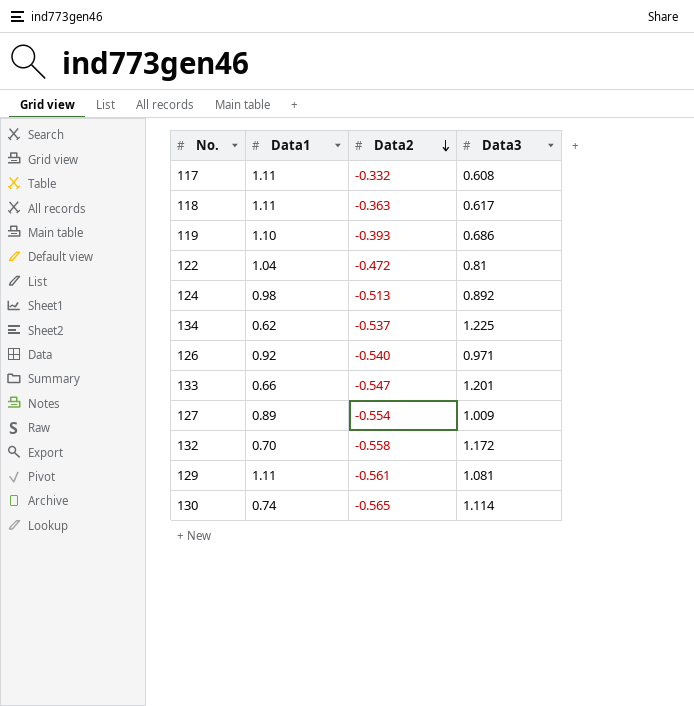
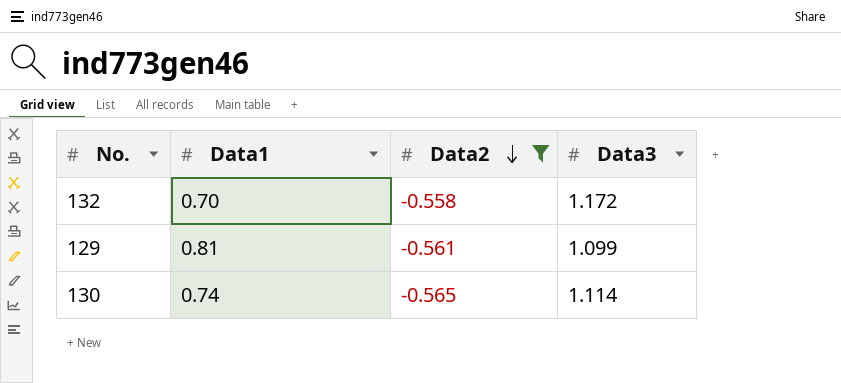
filter: none -> Data2 <= -0.558
129 | Data1: 1.11 -> 0.81
129 | Data3: 1.081 -> 1.099

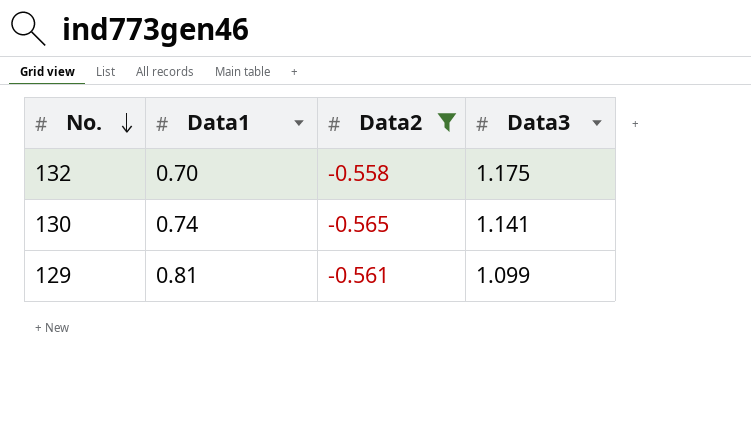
row order: Data2 descending -> No. descending
132 | Data3: 1.172 -> 1.175
130 | Data3: 1.114 -> 1.141

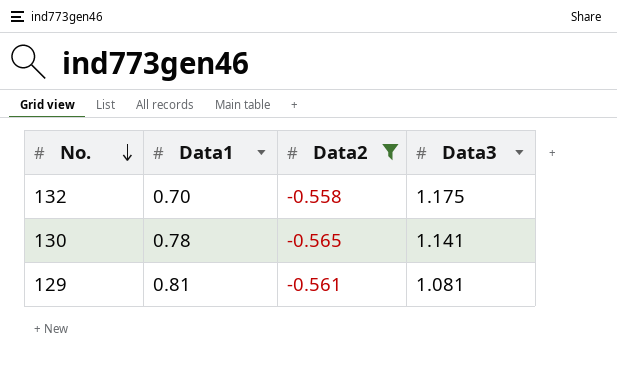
130 | Data1: 0.74 -> 0.78
129 | Data3: 1.099 -> 1.081

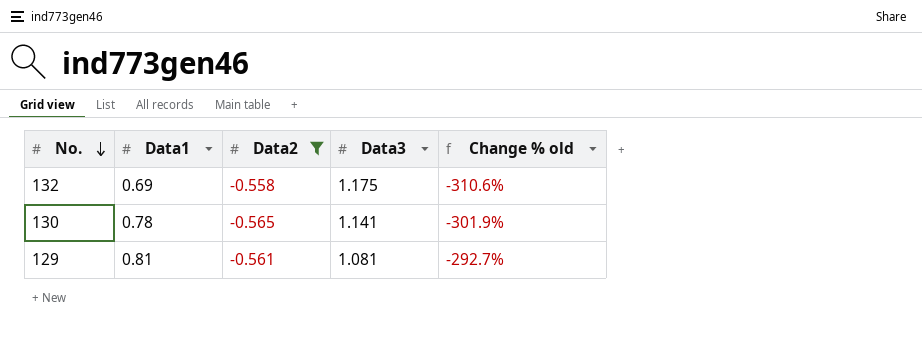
column Change % old | formula: none -> ([Data3] - [Data2]) / [Data2]
132 | Data1: 0.70 -> 0.69

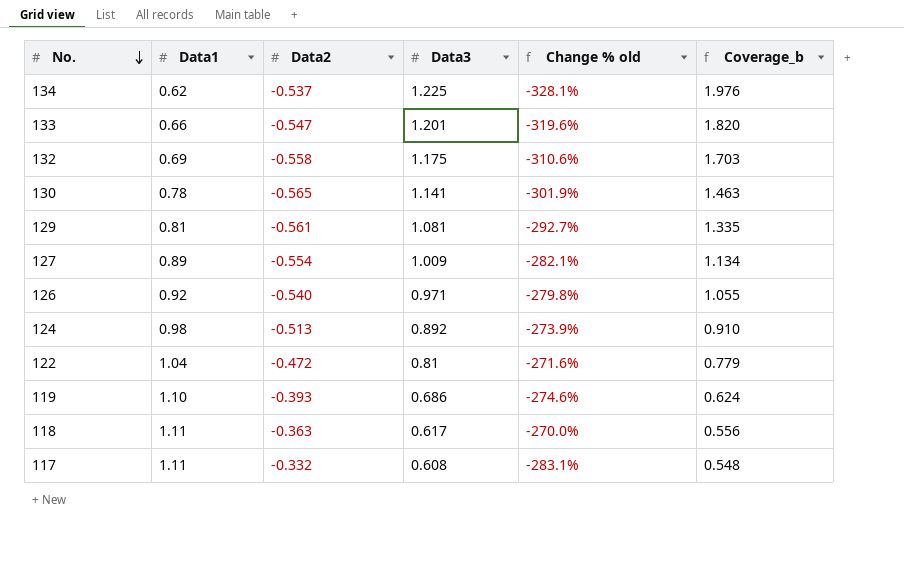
filter: Data2 <= -0.558 -> none
column Coverage_b | formula: none -> [Data3] / [Data1]

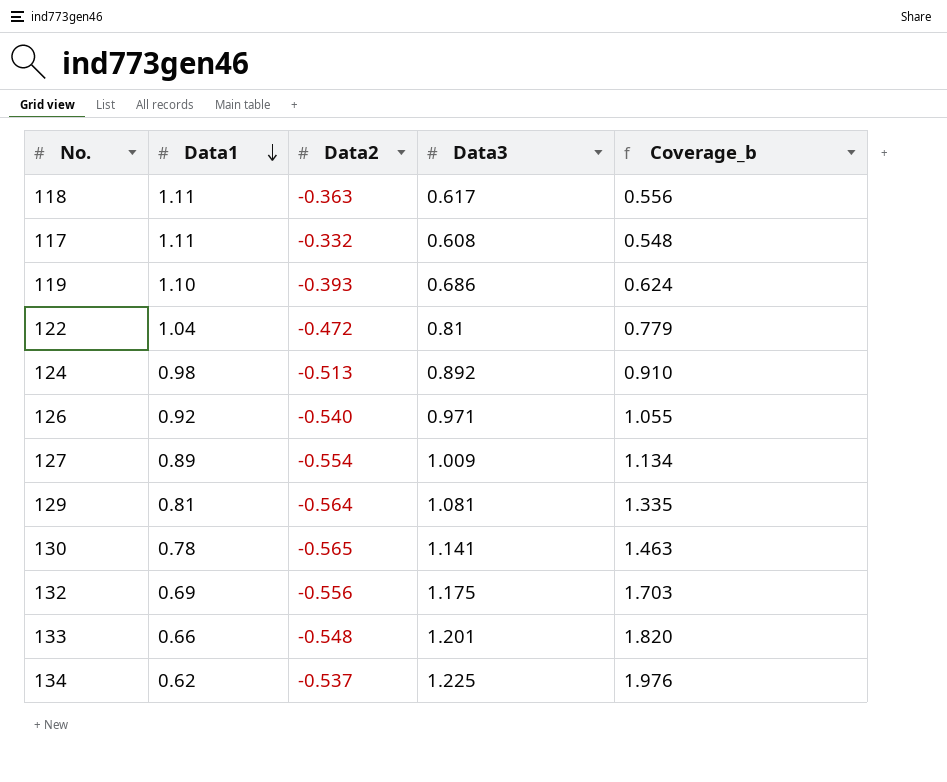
row order: No. descending -> Data1 descending
column Change % old | formula: ([Data3] - [Data2]) / [Data2] -> none
129 | Data2: -0.561 -> -0.564
132 | Data2: -0.558 -> -0.556
133 | Data2: -0.547 -> -0.548

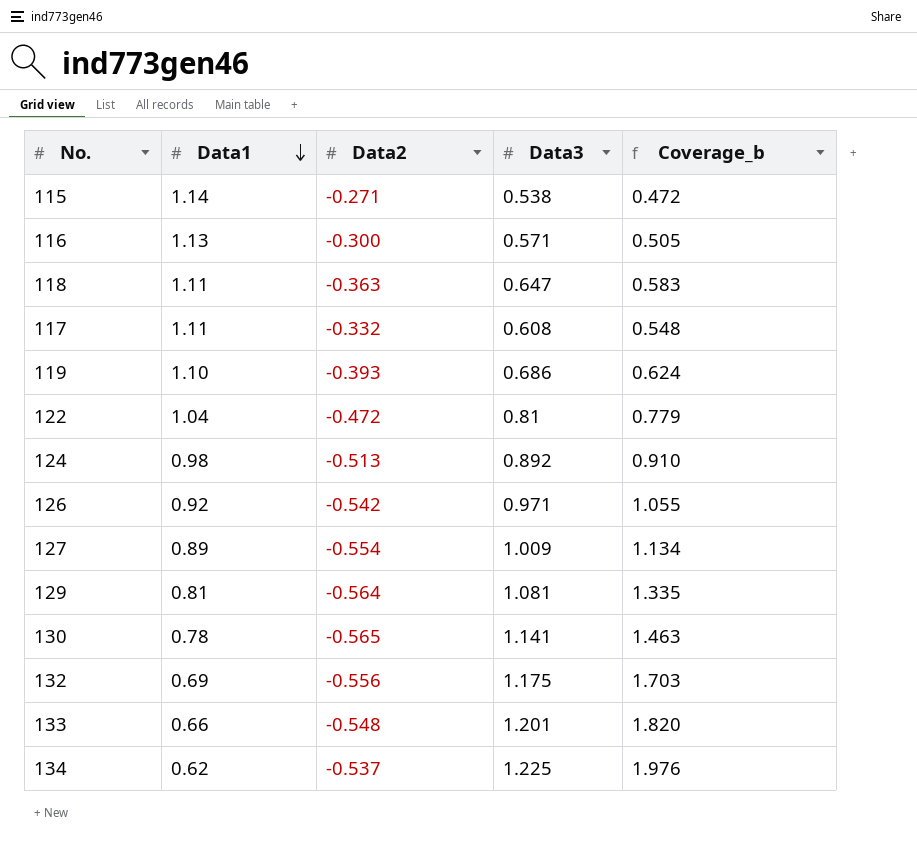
row 115: none -> 1.14 | -0.271 | 0.538 | 0.472
row 116: none -> 1.13 | -0.300 | 0.571 | 0.505
118 | Data3: 0.617 -> 0.647
118 | Coverage_b: 0.556 -> 0.583
126 | Data2: -0.540 -> -0.542

